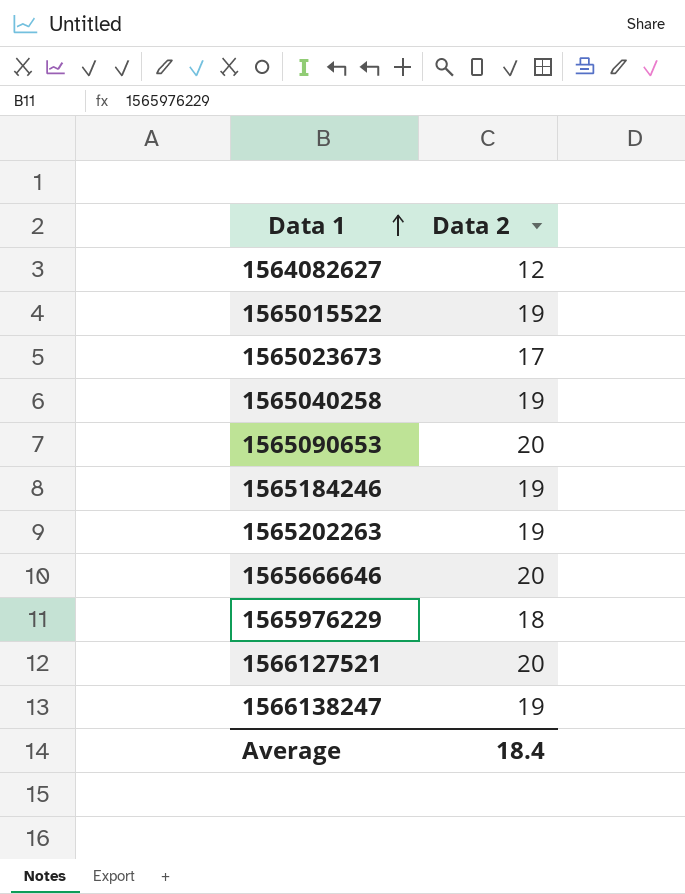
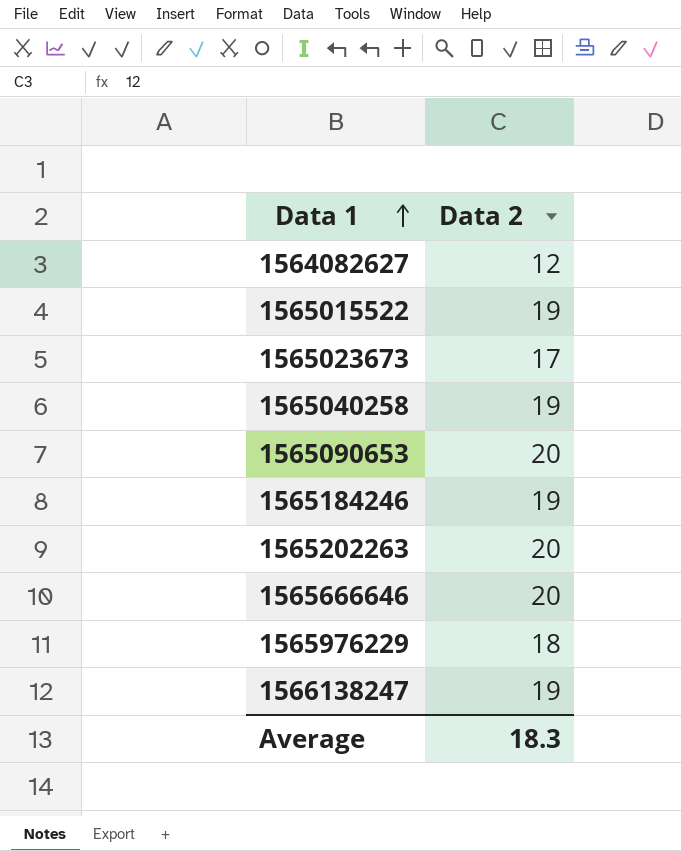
row 1566127521: 20 -> none
1565202263 | Data 2: 19 -> 20
Average | Data 2: 18.4 -> 18.3

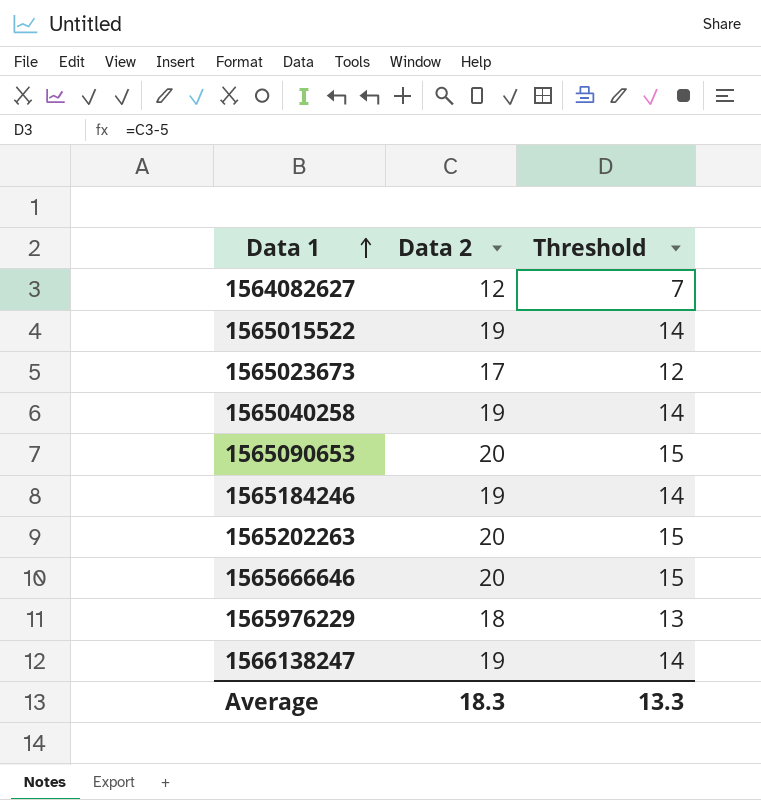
column Threshold | formula: none -> [Data 2] - 5

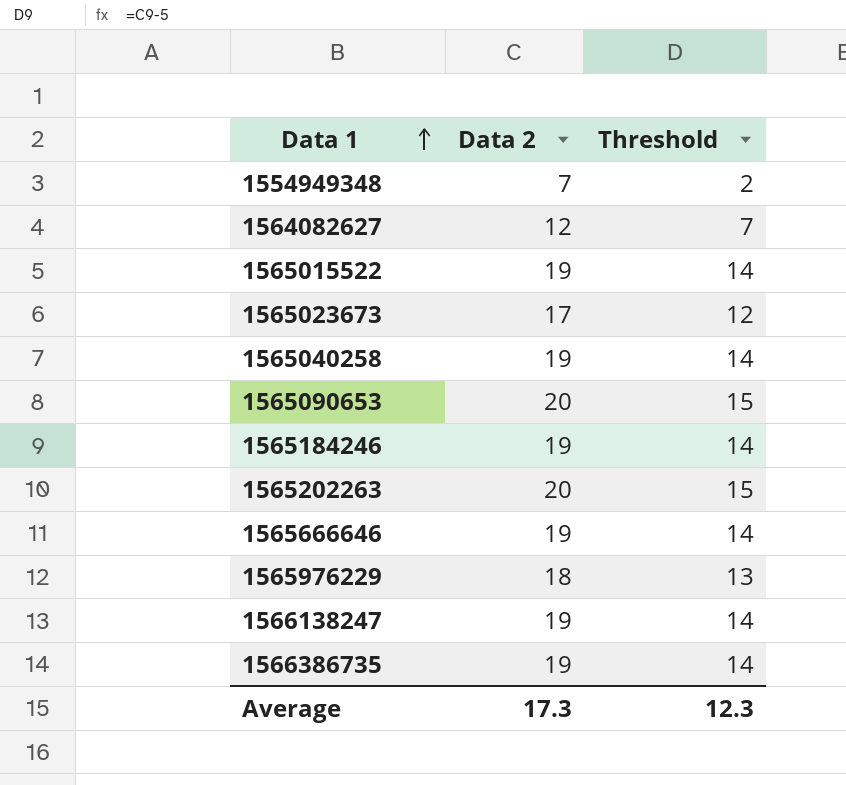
row 1554949348: none -> 7 | 2
1565666646 | Data 2: 20 -> 19
1565666646 | Threshold: 15 -> 14
row 1566386735: none -> 19 | 14
Average | Data 2: 18.3 -> 17.3
Average | Threshold: 13.3 -> 12.3

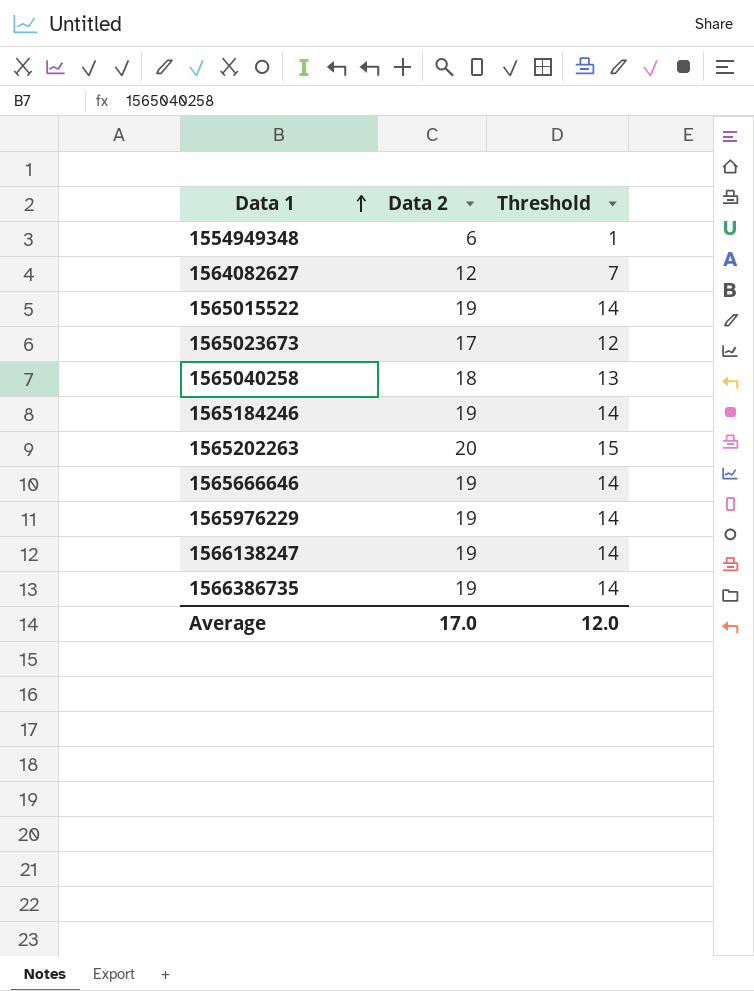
row 1565090653: 20 | 15 -> none
1554949348 | Data 2: 7 -> 6
1554949348 | Threshold: 2 -> 1
1565040258 | Data 2: 19 -> 18
1565040258 | Threshold: 14 -> 13
1565976229 | Data 2: 18 -> 19
1565976229 | Threshold: 13 -> 14
Average | Data 2: 17.3 -> 17.0
Average | Threshold: 12.3 -> 12.0

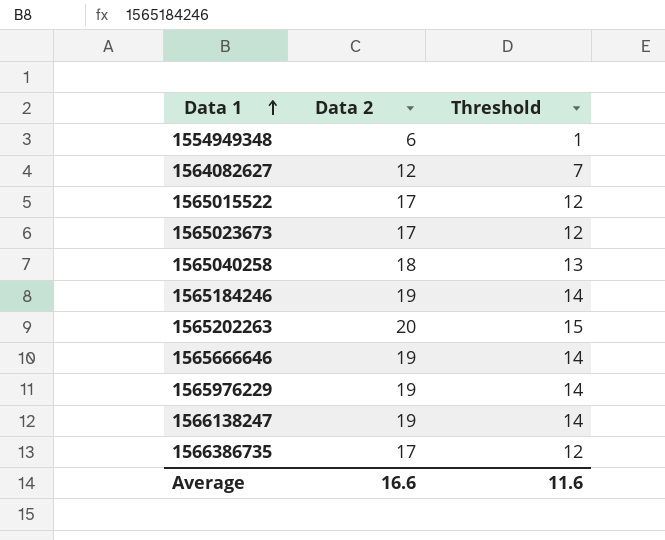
1565015522 | Data 2: 19 -> 17
1565015522 | Threshold: 14 -> 12
1566386735 | Data 2: 19 -> 17
1566386735 | Threshold: 14 -> 12
Average | Data 2: 17.0 -> 16.6
Average | Threshold: 12.0 -> 11.6

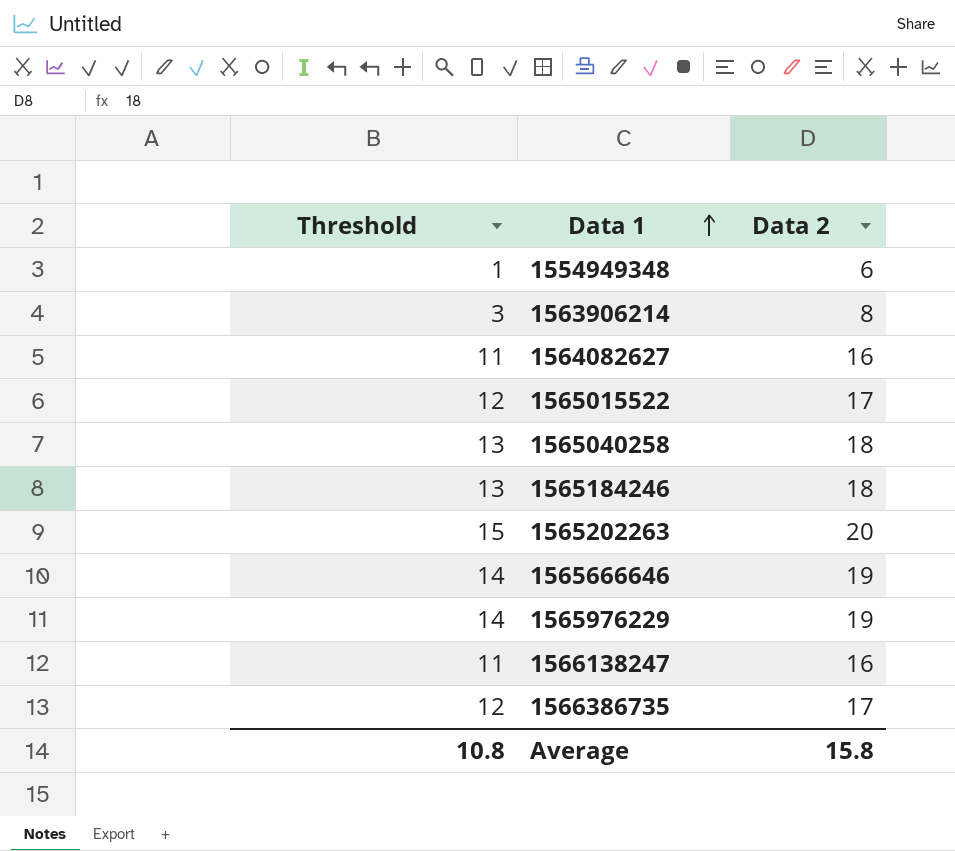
column Threshold | position: 3 -> 1
row 1565023673: 17 | 12 -> none
row 1563906214: none -> 3 | 8
1564082627 | Threshold: 7 -> 11
1564082627 | Data 2: 12 -> 16
1565184246 | Threshold: 14 -> 13
1565184246 | Data 2: 19 -> 18
1566138247 | Threshold: 14 -> 11
1566138247 | Data 2: 19 -> 16
Average | Threshold: 11.6 -> 10.8
Average | Data 2: 16.6 -> 15.8

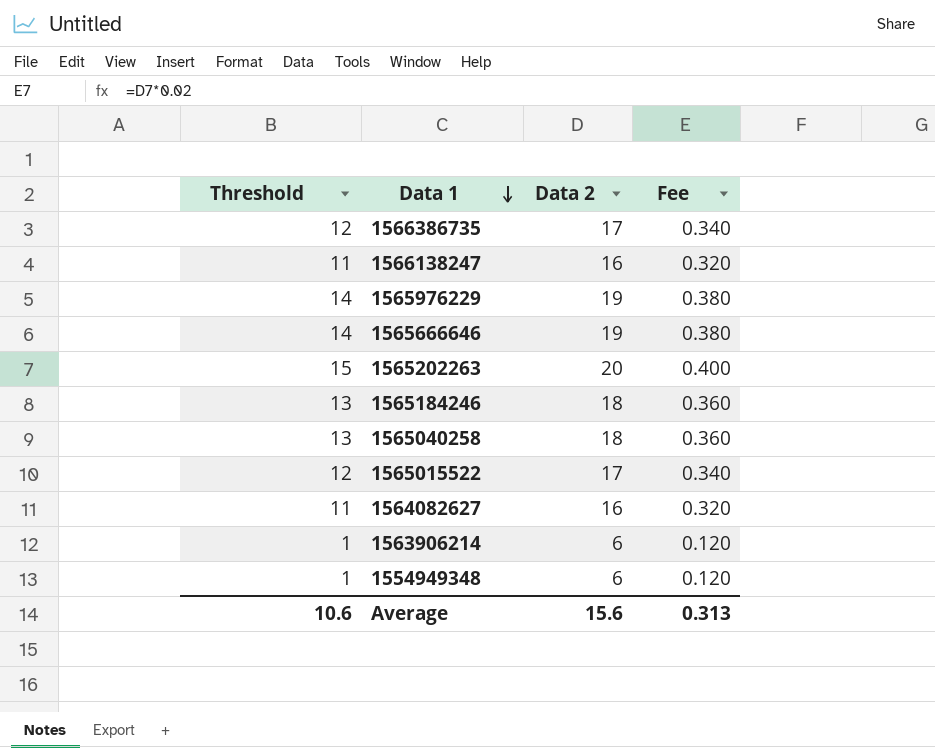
row order: Data 1 ascending -> Data 1 descending
column Fee | formula: none -> [Data 2] * 0.02
1563906214 | Threshold: 3 -> 1
1563906214 | Data 2: 8 -> 6
Average | Threshold: 10.8 -> 10.6
Average | Data 2: 15.8 -> 15.6

